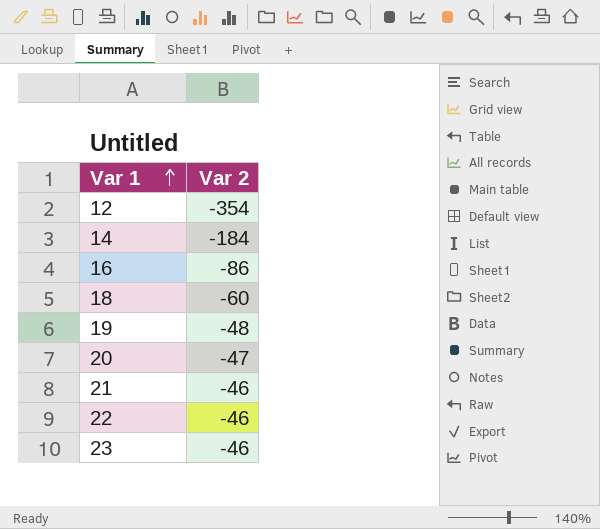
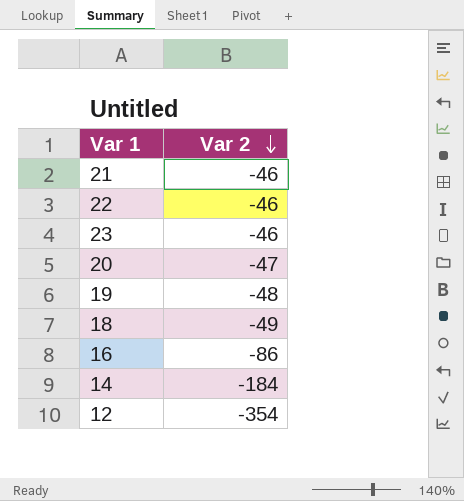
row order: Var 1 ascending -> Var 2 descending
18 | Var 2: -60 -> -49

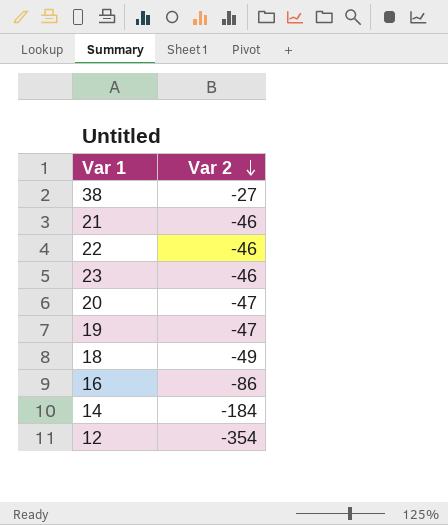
row 38: none -> -27
19 | Var 2: -48 -> -47

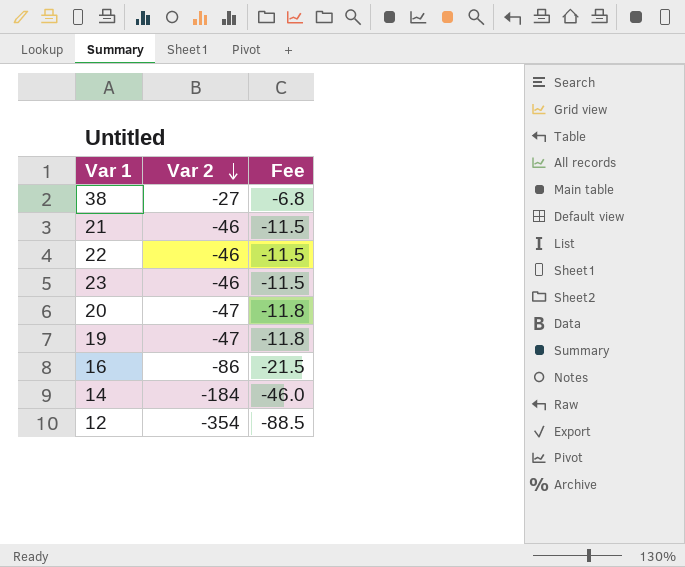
column Fee | formula: none -> [Var 2] * 0.25
row 18: -49 -> none

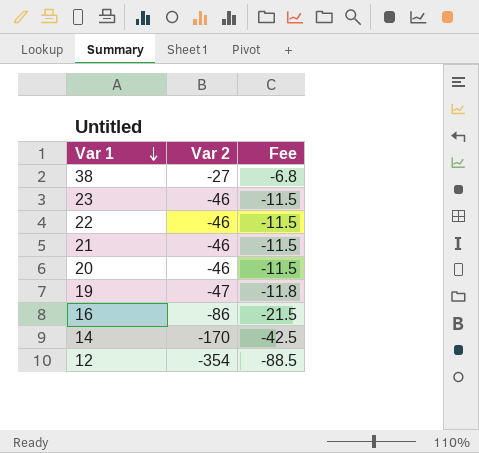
row order: Var 2 descending -> Var 1 descending
20 | Var 2: -47 -> -46
20 | Fee: -11.8 -> -11.5
14 | Var 2: -184 -> -170
14 | Fee: -46.0 -> -42.5

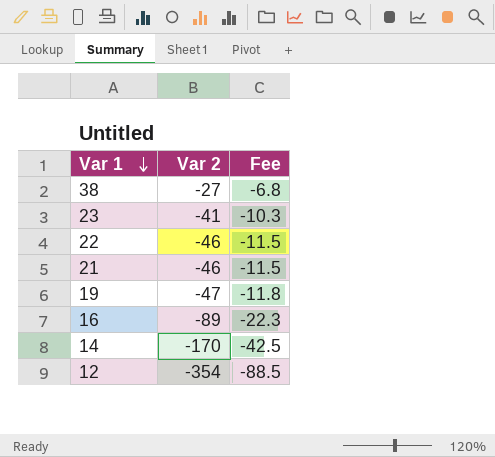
row 20: -46 | -11.5 -> none
23 | Var 2: -46 -> -41
23 | Fee: -11.5 -> -10.3
16 | Var 2: -86 -> -89
16 | Fee: -21.5 -> -22.3

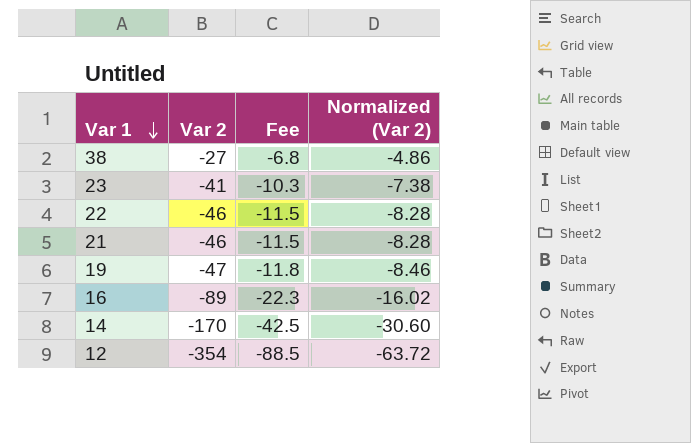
column Normalized (Var 2) | formula: none -> [Var 2] * 0.18

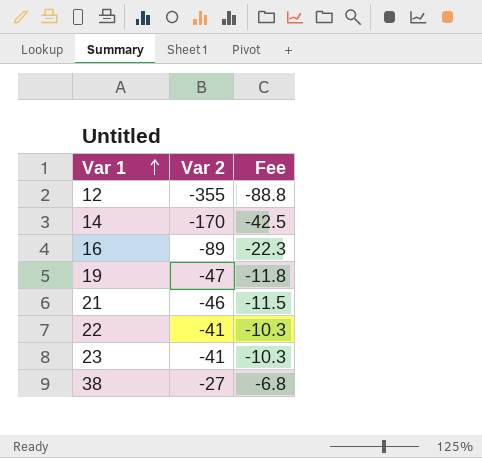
row order: Var 1 descending -> Var 1 ascending
column Normalized (Var 2) | formula: [Var 2] * 0.18 -> none
12 | Var 2: -354 -> -355
12 | Fee: -88.5 -> -88.8
22 | Var 2: -46 -> -41
22 | Fee: -11.5 -> -10.3

